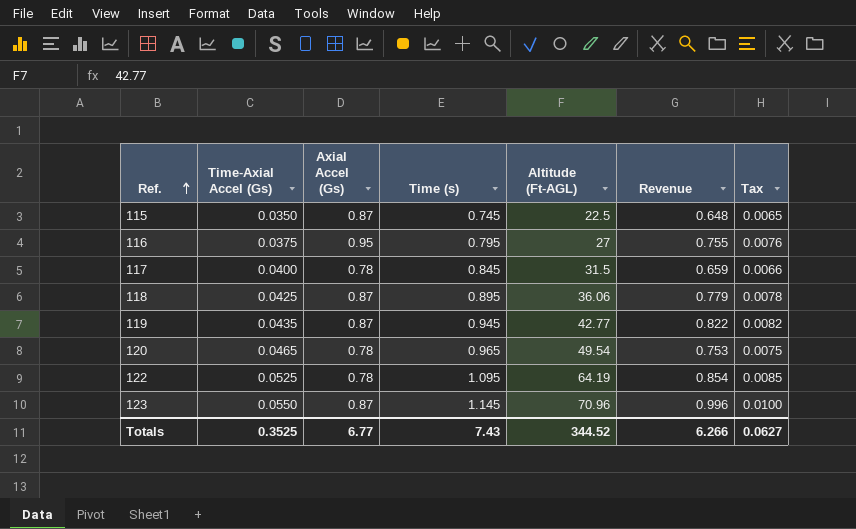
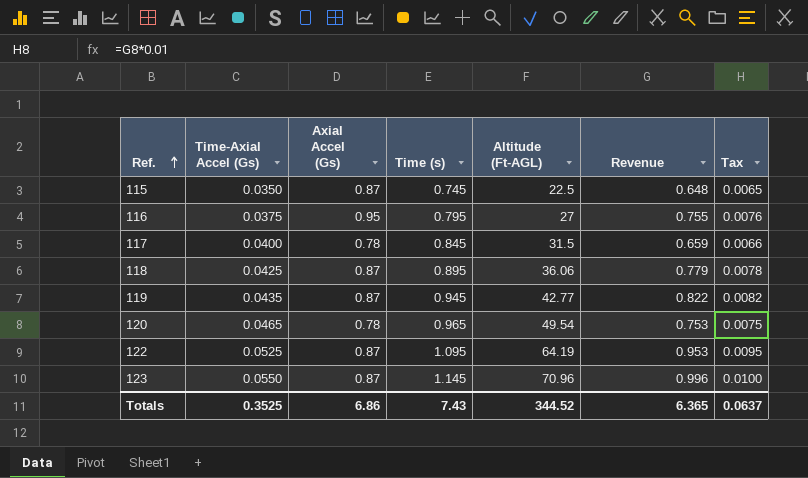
122 | Axial Accel (Gs): 0.78 -> 0.87
122 | Revenue: 0.854 -> 0.953
122 | Tax: 0.0085 -> 0.0095
Totals | Axial Accel (Gs): 6.77 -> 6.86
Totals | Revenue: 6.266 -> 6.365
Totals | Tax: 0.0627 -> 0.0637

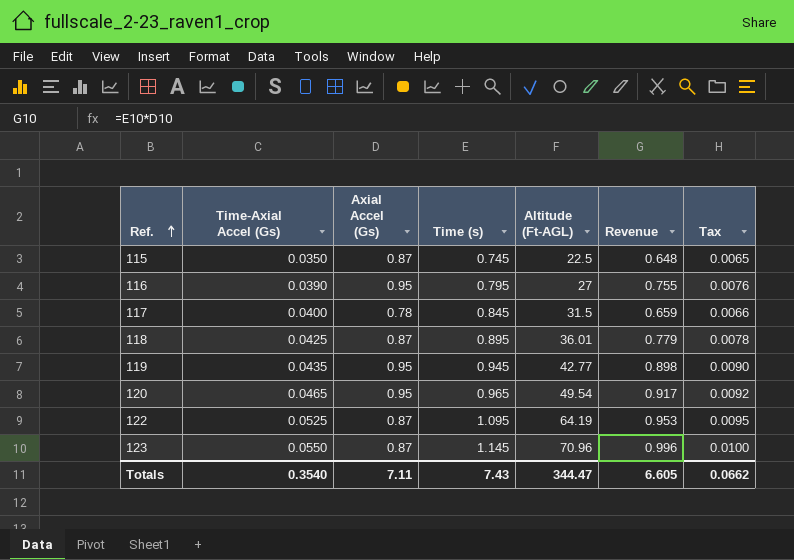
116 | Time-Axial Accel (Gs): 0.0375 -> 0.0390
118 | Altitude (Ft-AGL): 36.06 -> 36.01
119 | Axial Accel (Gs): 0.87 -> 0.95
119 | Revenue: 0.822 -> 0.898
119 | Tax: 0.0082 -> 0.0090
120 | Axial Accel (Gs): 0.78 -> 0.95
120 | Revenue: 0.753 -> 0.917
120 | Tax: 0.0075 -> 0.0092
Totals | Time-Axial Accel (Gs): 0.3525 -> 0.3540
Totals | Axial Accel (Gs): 6.86 -> 7.11
Totals | Altitude (Ft-AGL): 344.52 -> 344.47
Totals | Revenue: 6.365 -> 6.605
Totals | Tax: 0.0637 -> 0.0662

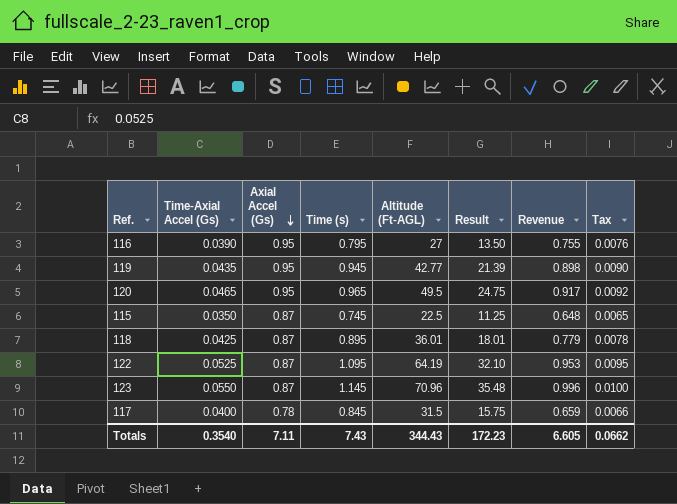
row order: Ref. ascending -> Axial Accel (Gs) descending
column Result | formula: none -> [Altitude (Ft-AGL)] * 0.5
120 | Altitude (Ft-AGL): 49.54 -> 49.5
Totals | Altitude (Ft-AGL): 344.47 -> 344.43

